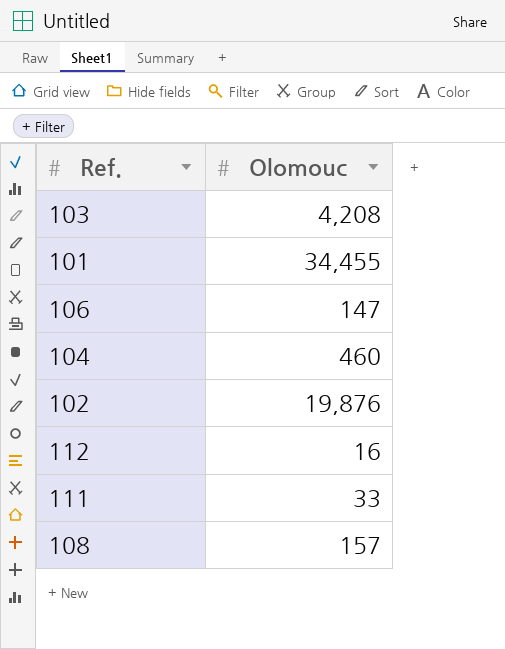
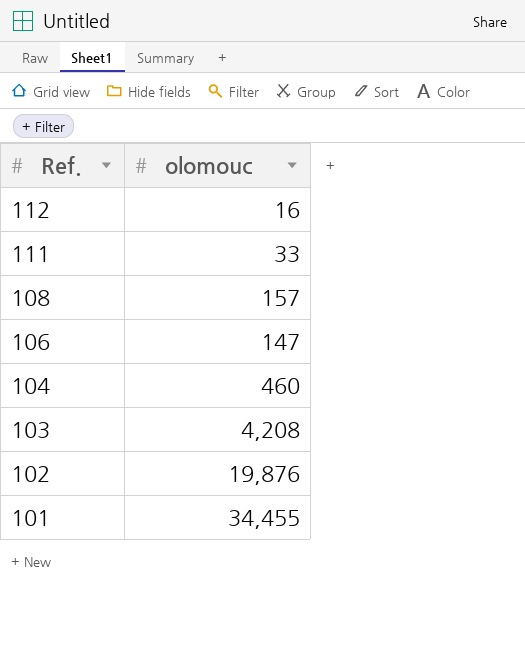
row order: none -> Ref. descending
column name: Olomouc -> olomouc

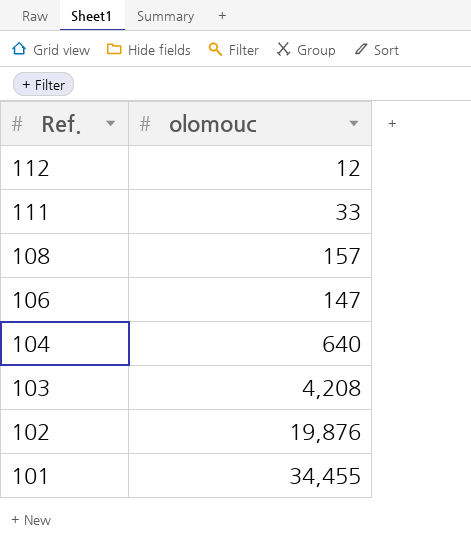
112 | olomouc: 16 -> 12
104 | olomouc: 460 -> 640

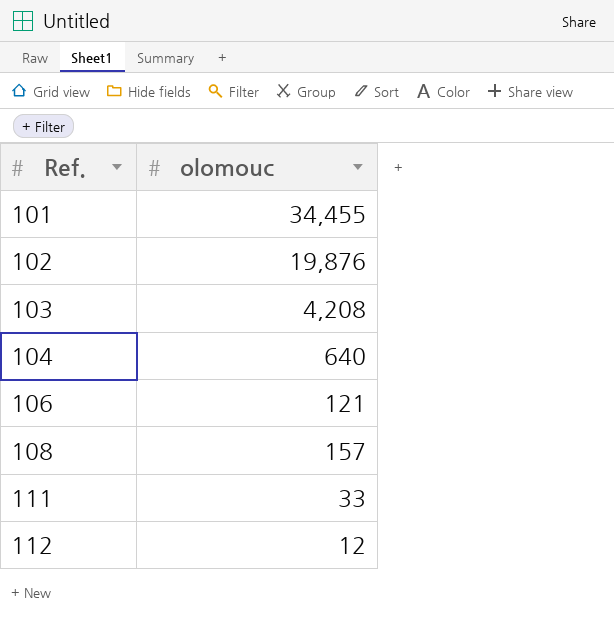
row order: Ref. descending -> Ref. ascending
106 | olomouc: 147 -> 121

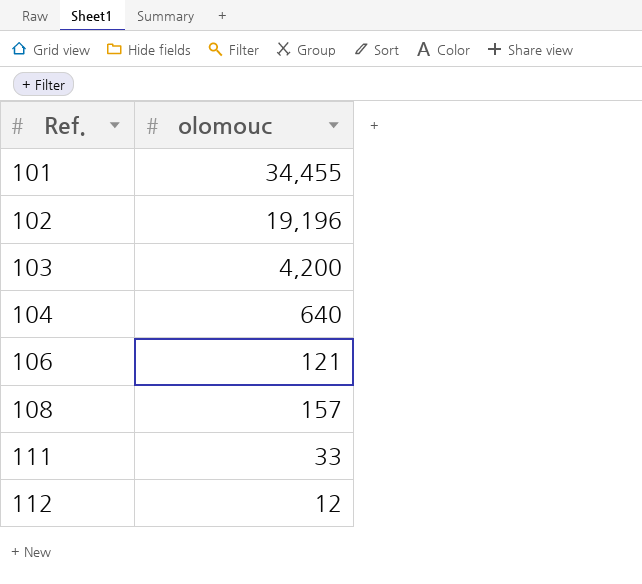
102 | olomouc: 19,876 -> 19,196
103 | olomouc: 4,208 -> 4,200

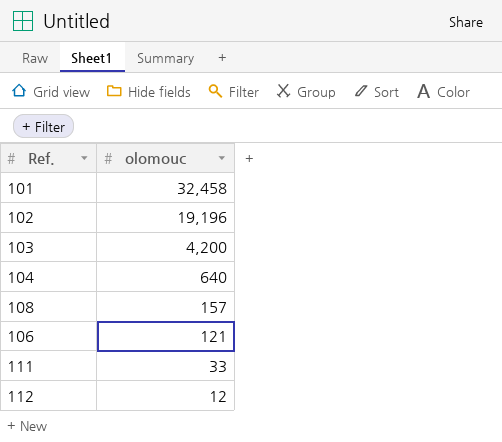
row order: Ref. ascending -> olomouc descending
101 | olomouc: 34,455 -> 32,458

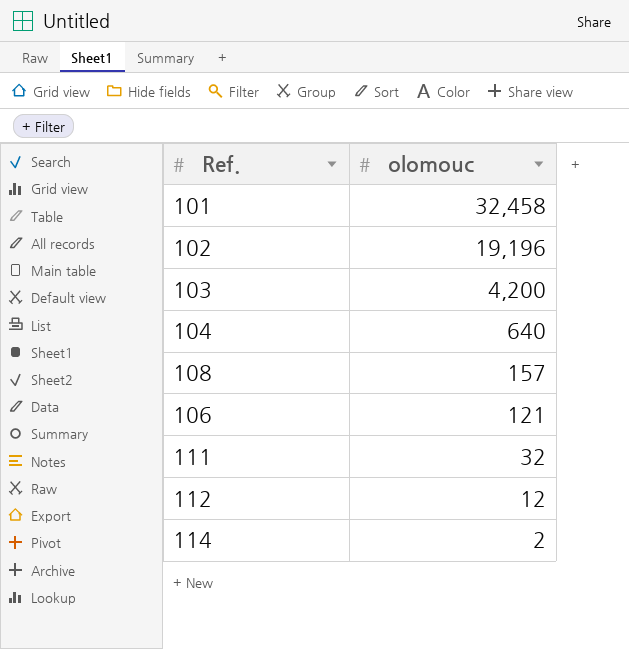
111 | olomouc: 33 -> 32
row 114: none -> 2

